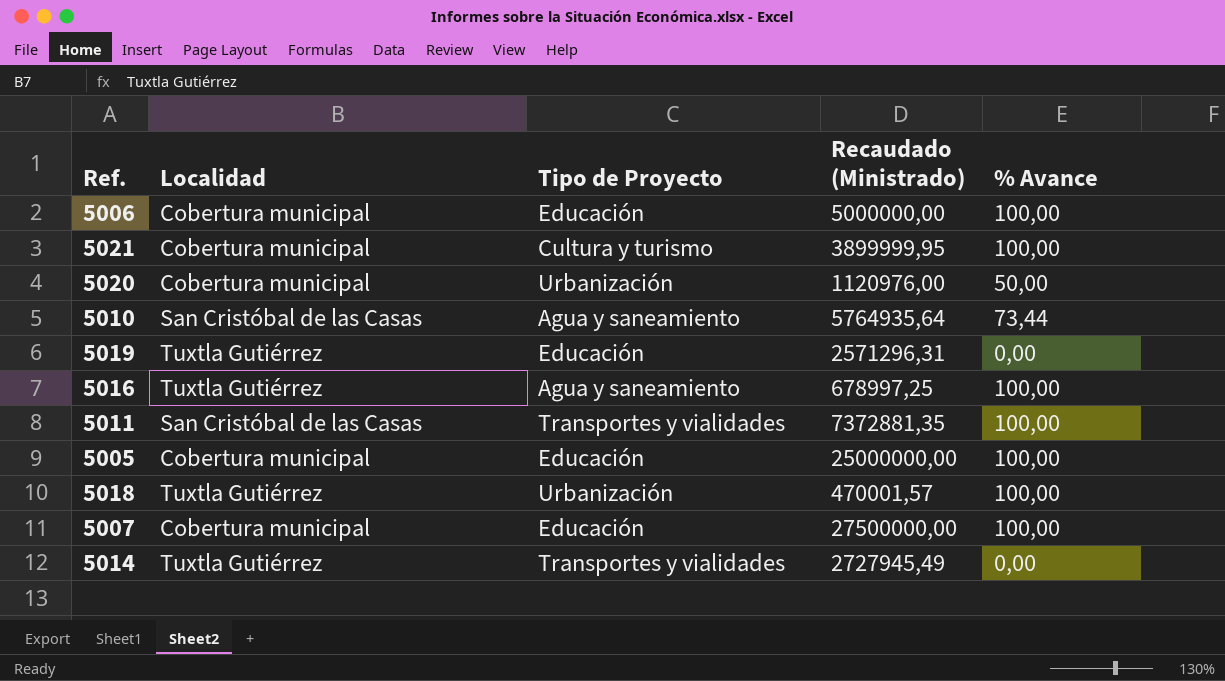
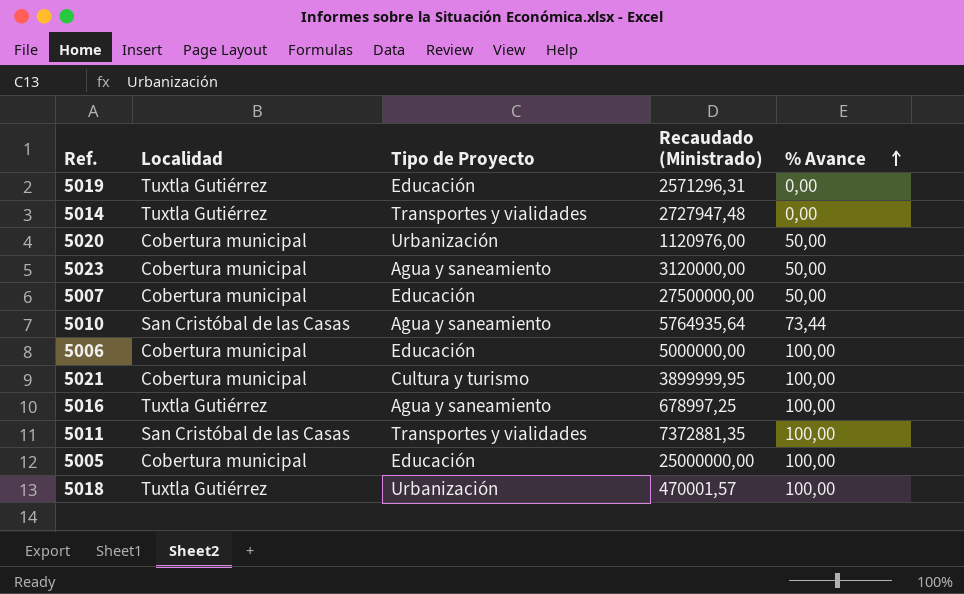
row order: none -> % Avance ascending
5014 | Recaudado (Ministrado): 2727945,49 -> 2727947,48
row 5023: none -> Cobertura municipal | Agua y saneamiento | 3120000,00 | 50,00
5007 | % Avance: 100,00 -> 50,00

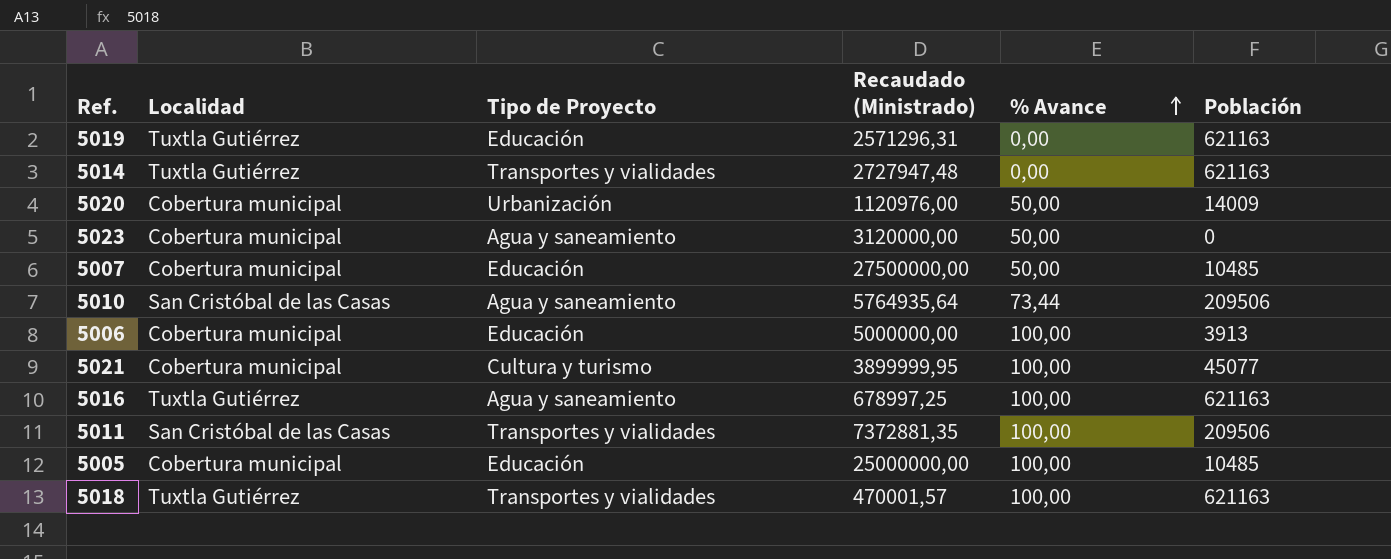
column Población | position: none -> 6
5018 | Tipo de Proyecto: Urbanización -> Transportes y vialidades

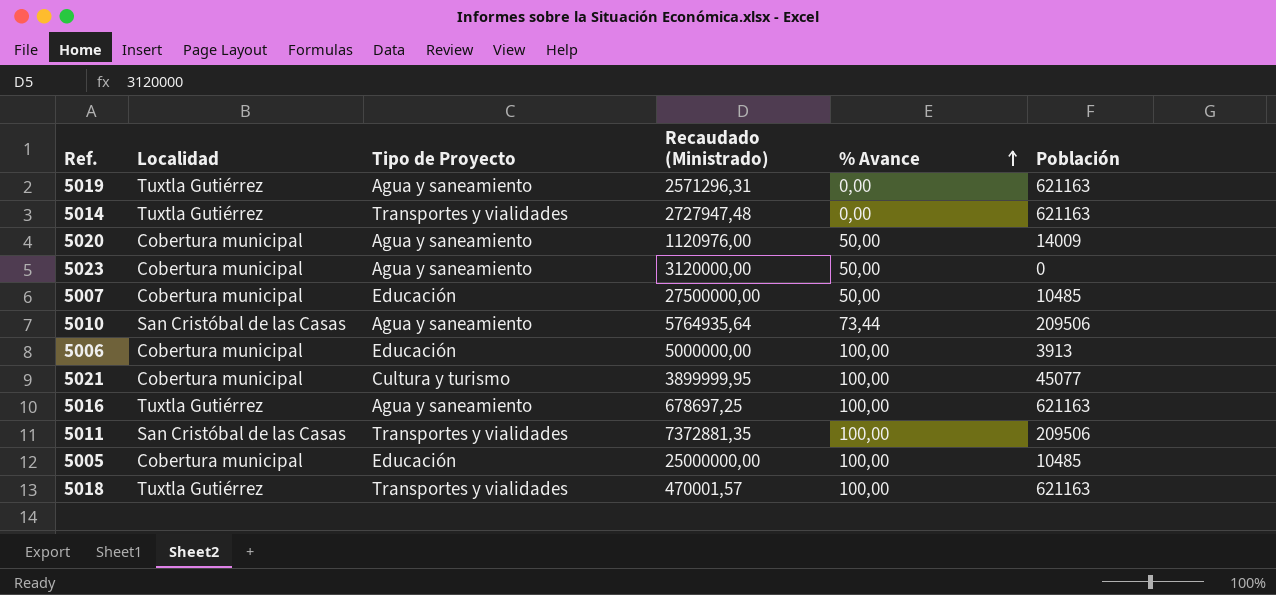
5019 | Tipo de Proyecto: Educación -> Agua y saneamiento
5020 | Tipo de Proyecto: Urbanización -> Agua y saneamiento
5016 | Recaudado (Ministrado): 678997,25 -> 678697,25

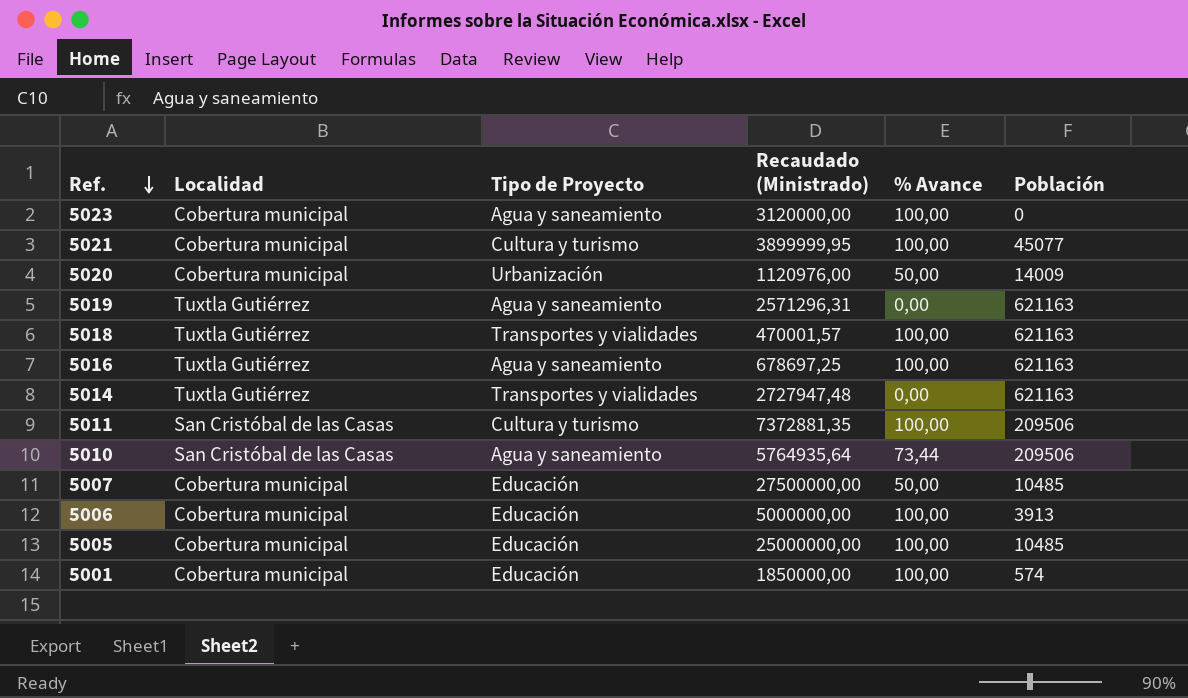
row order: % Avance ascending -> Ref. descending
5023 | % Avance: 50,00 -> 100,00
5020 | Tipo de Proyecto: Agua y saneamiento -> Urbanización
5011 | Tipo de Proyecto: Transportes y vialidades -> Cultura y turismo
row 5001: none -> Cobertura municipal | Educación | 1850000,00 | 100,00 | 574

